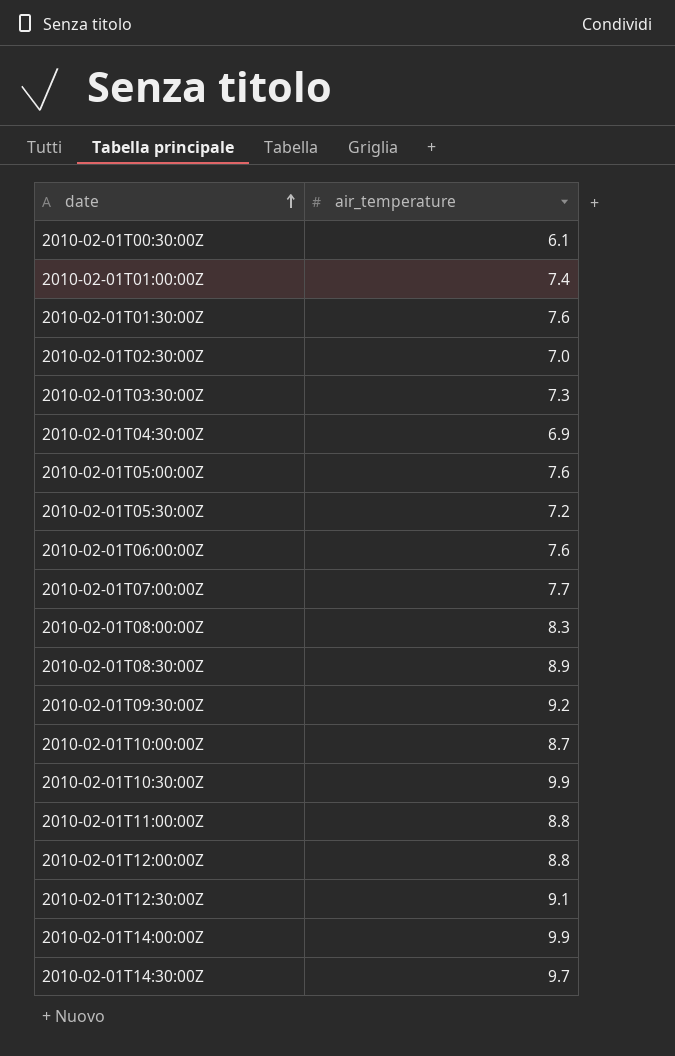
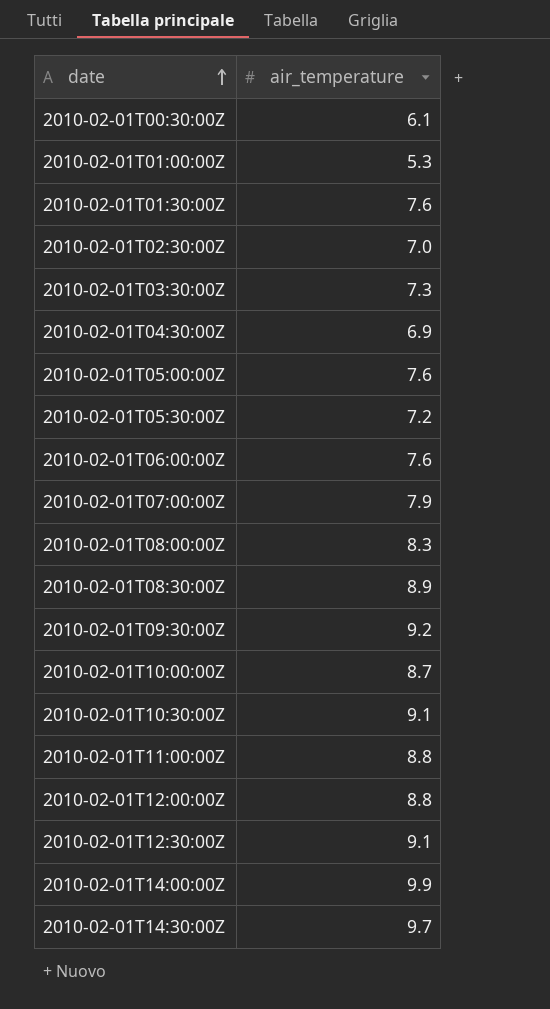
2010-02-01T01:00:00Z | air_temperature: 7.4 -> 5.3
2010-02-01T07:00:00Z | air_temperature: 7.7 -> 7.9
2010-02-01T10:30:00Z | air_temperature: 9.9 -> 9.1

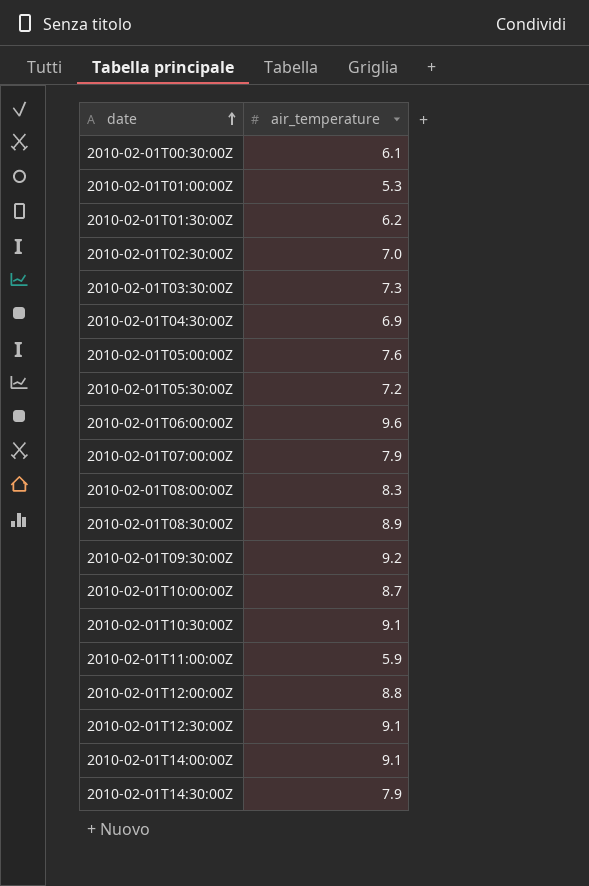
2010-02-01T01:30:00Z | air_temperature: 7.6 -> 6.2
2010-02-01T06:00:00Z | air_temperature: 7.6 -> 9.6
2010-02-01T11:00:00Z | air_temperature: 8.8 -> 5.9
2010-02-01T14:00:00Z | air_temperature: 9.9 -> 9.1
2010-02-01T14:30:00Z | air_temperature: 9.7 -> 7.9

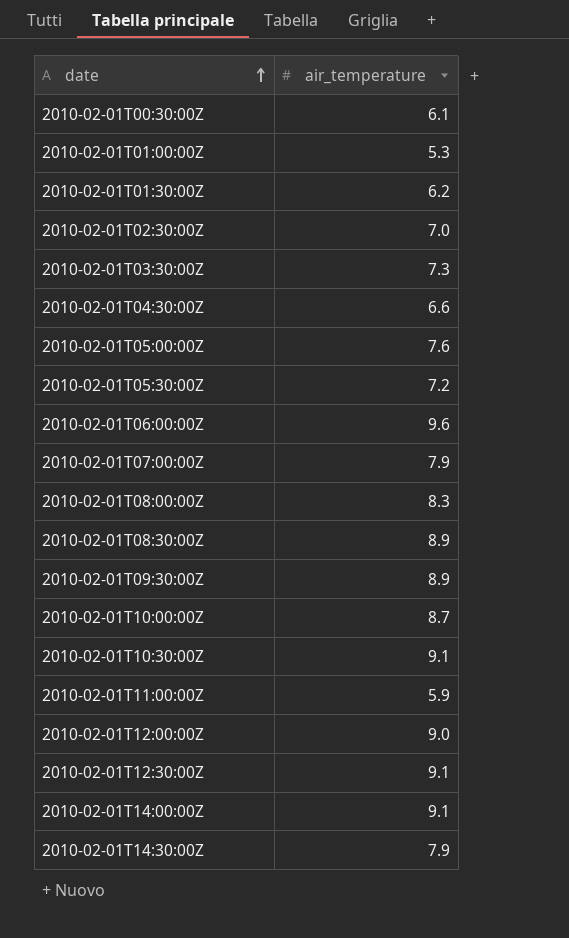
2010-02-01T04:30:00Z | air_temperature: 6.9 -> 6.6
2010-02-01T09:30:00Z | air_temperature: 9.2 -> 8.9
2010-02-01T12:00:00Z | air_temperature: 8.8 -> 9.0

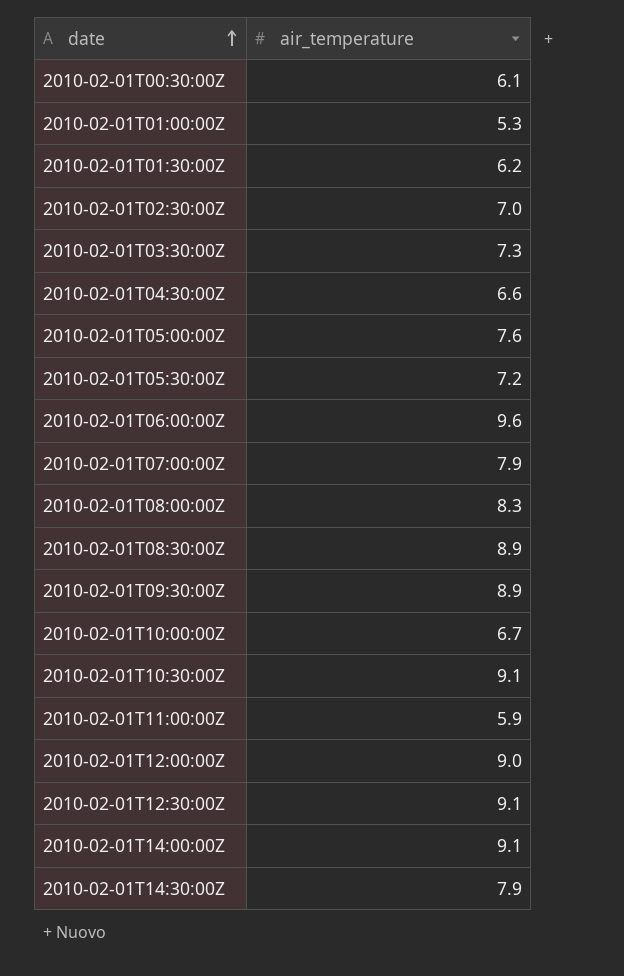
2010-02-01T10:00:00Z | air_temperature: 8.7 -> 6.7

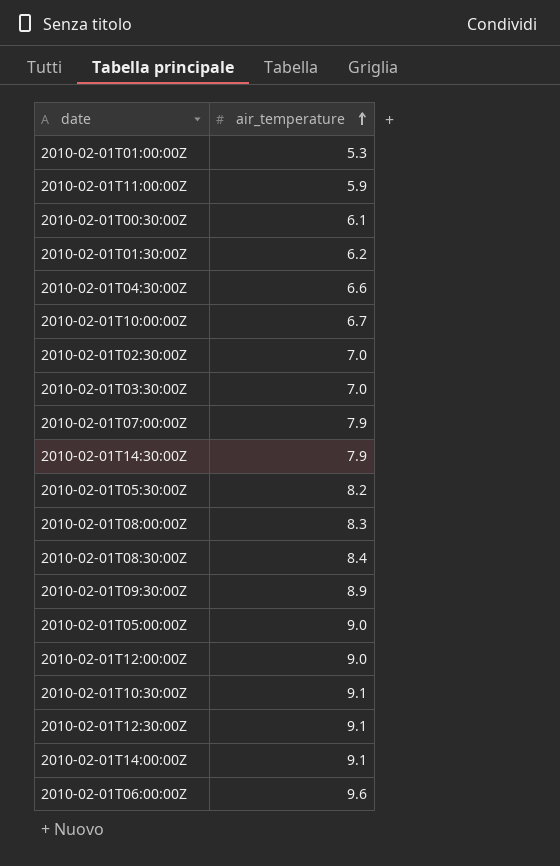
row order: date ascending -> air_temperature ascending
2010-02-01T03:30:00Z | air_temperature: 7.3 -> 7.0
2010-02-01T05:30:00Z | air_temperature: 7.2 -> 8.2
2010-02-01T08:30:00Z | air_temperature: 8.9 -> 8.4
2010-02-01T05:00:00Z | air_temperature: 7.6 -> 9.0

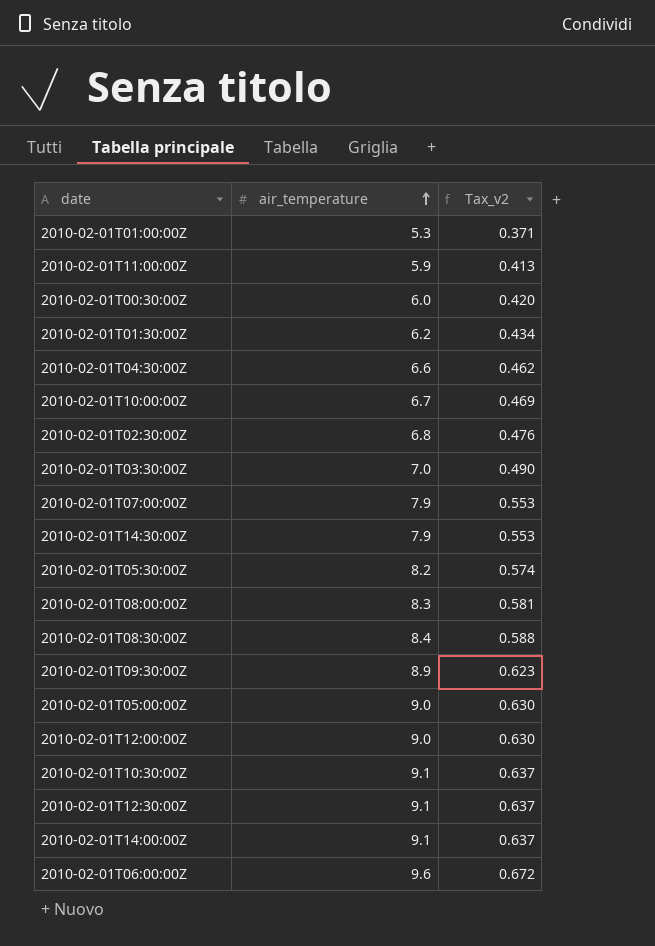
column Tax_v2 | formula: none -> [air_temperature] * 0.07
2010-02-01T00:30:00Z | air_temperature: 6.1 -> 6.0
2010-02-01T02:30:00Z | air_temperature: 7.0 -> 6.8

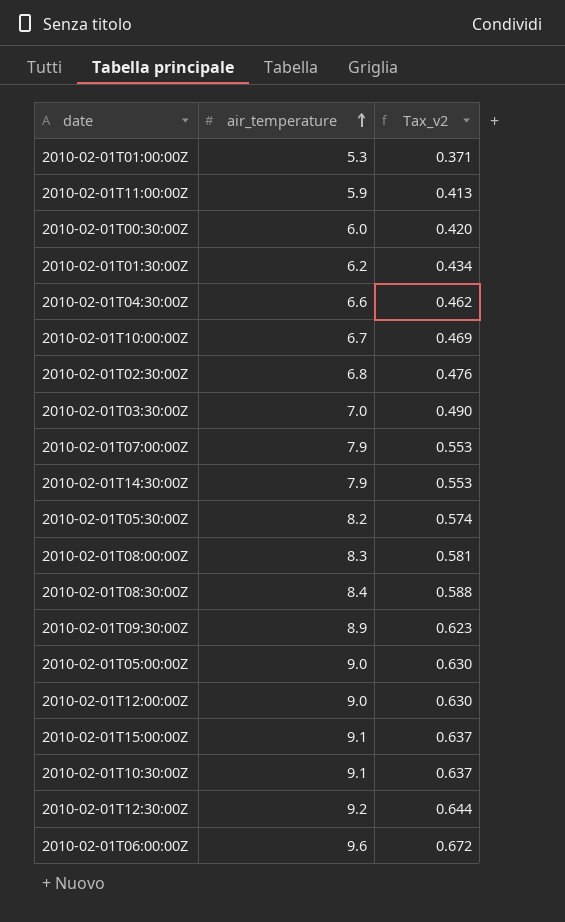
row 2010-02-01T14:00:00Z: 9.1 | 0.637 -> none
row 2010-02-01T15:00:00Z: none -> 9.1 | 0.637
2010-02-01T12:30:00Z | air_temperature: 9.1 -> 9.2
2010-02-01T12:30:00Z | Tax_v2: 0.637 -> 0.644

